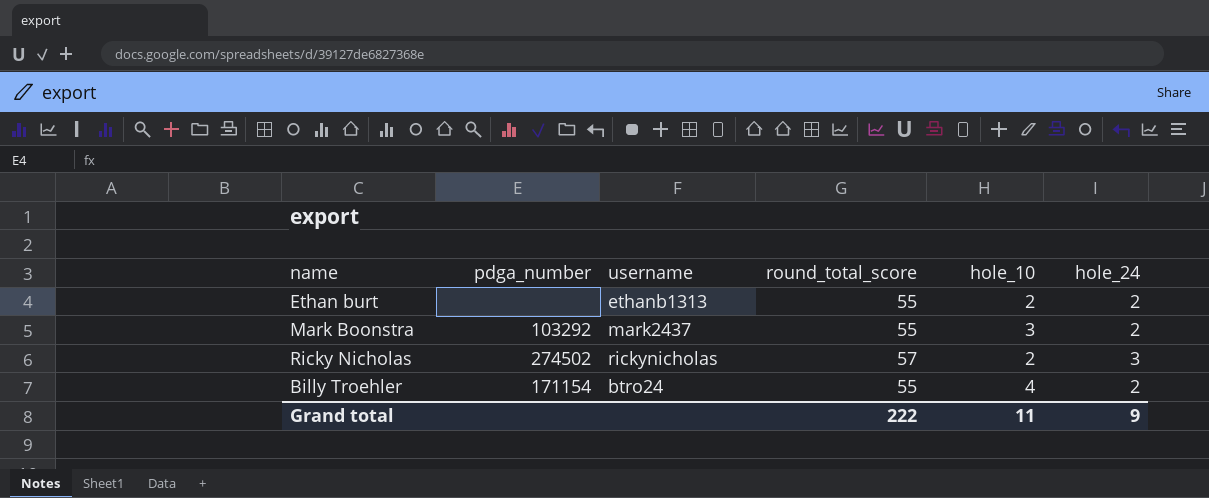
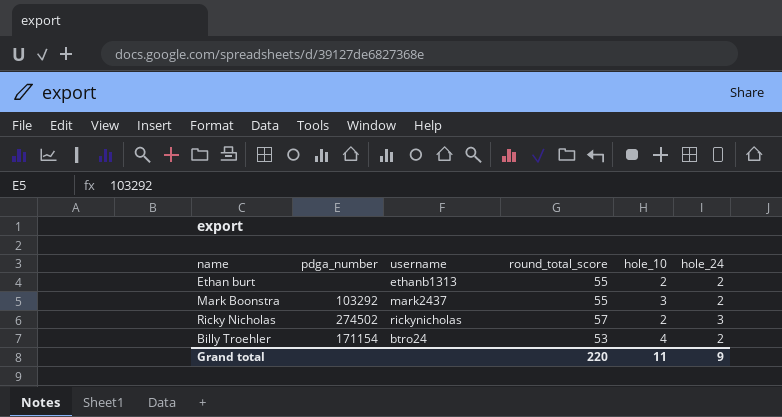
Billy Troehler | round_total_score: 55 -> 53
Grand total | round_total_score: 222 -> 220

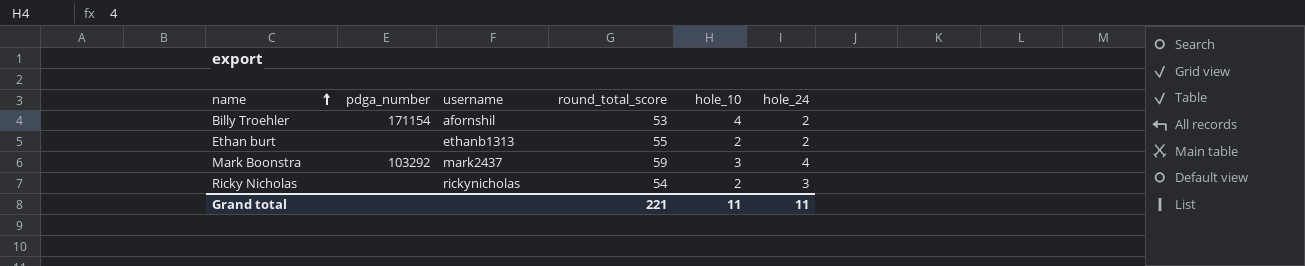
row order: none -> name ascending
Billy Troehler | username: btro24 -> afornshil
Mark Boonstra | round_total_score: 55 -> 59
Mark Boonstra | hole_24: 2 -> 4
Ricky Nicholas | pdga_number: 274502 -> none
Ricky Nicholas | round_total_score: 57 -> 54
Grand total | round_total_score: 220 -> 221
Grand total | hole_24: 9 -> 11

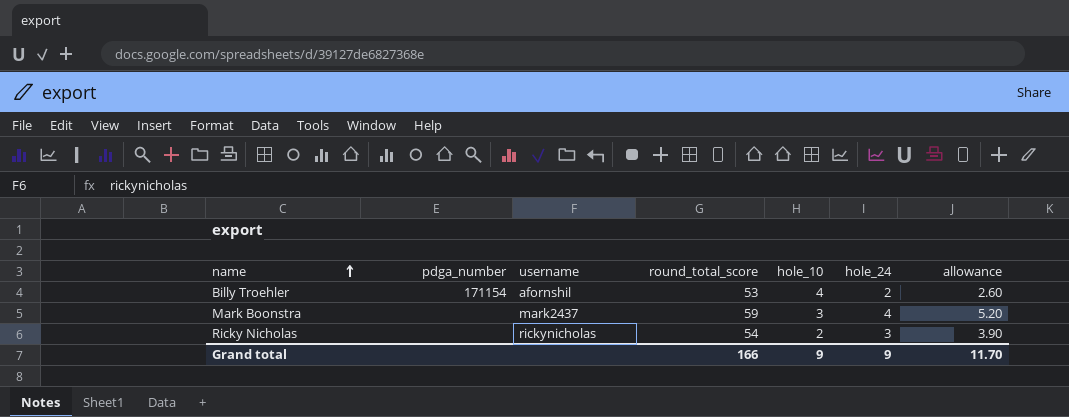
column allowance | formula: none -> [hole_24] * 1.3
row Ethan burt: none | ethanb1313 | 55 | 2 | 2 -> none
Mark Boonstra | pdga_number: 103292 -> none
Grand total | round_total_score: 221 -> 166
Grand total | hole_10: 11 -> 9
Grand total | hole_24: 11 -> 9

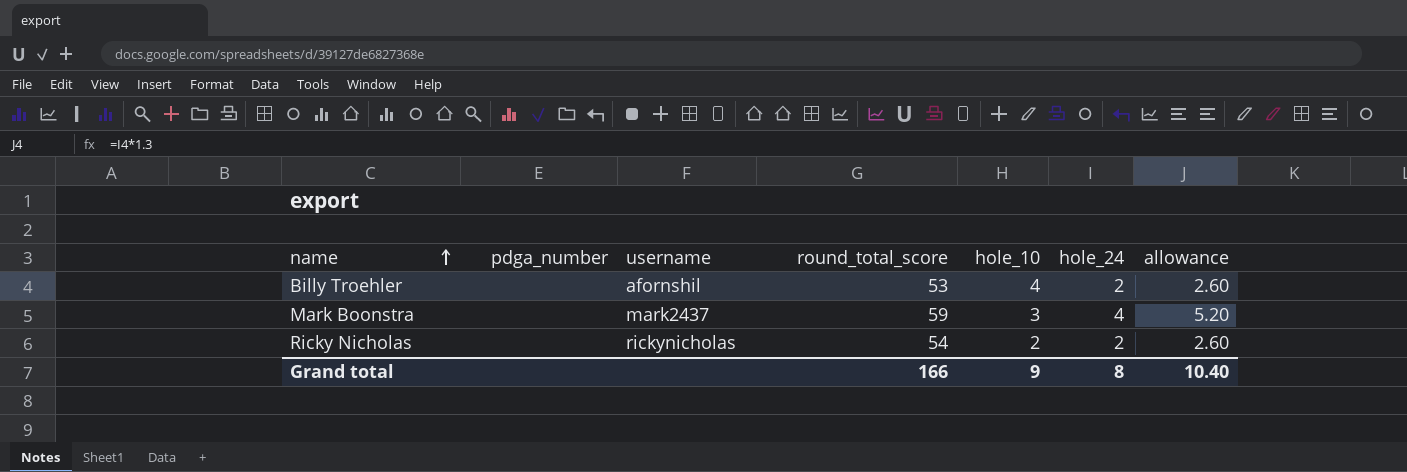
Billy Troehler | pdga_number: 171154 -> none
Ricky Nicholas | hole_24: 3 -> 2
Ricky Nicholas | allowance: 3.90 -> 2.60
Grand total | hole_24: 9 -> 8
Grand total | allowance: 11.70 -> 10.40

